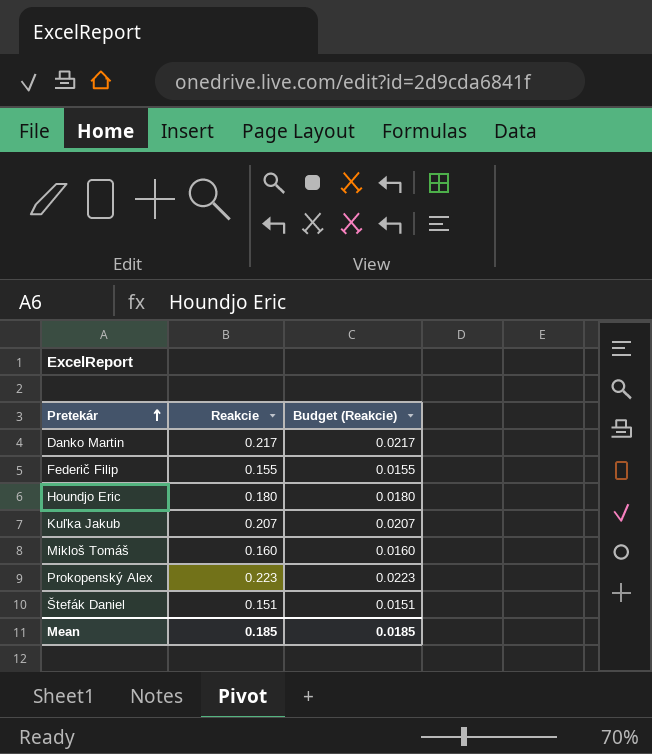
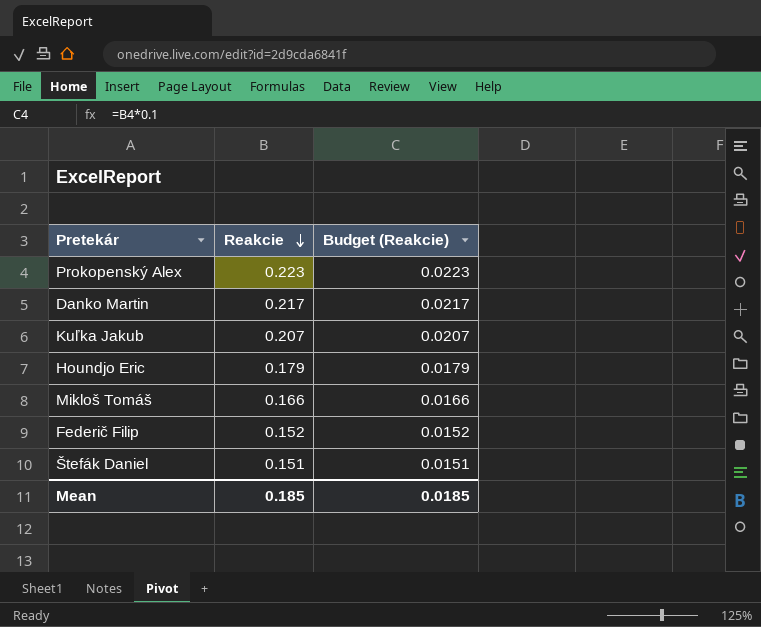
row order: Pretekár ascending -> Reakcie descending
Houndjo Eric | Reakcie: 0.180 -> 0.179
Houndjo Eric | Budget (Reakcie): 0.0180 -> 0.0179
Mikloš Tomáš | Reakcie: 0.160 -> 0.166
Mikloš Tomáš | Budget (Reakcie): 0.0160 -> 0.0166
Federič Filip | Reakcie: 0.155 -> 0.152
Federič Filip | Budget (Reakcie): 0.0155 -> 0.0152

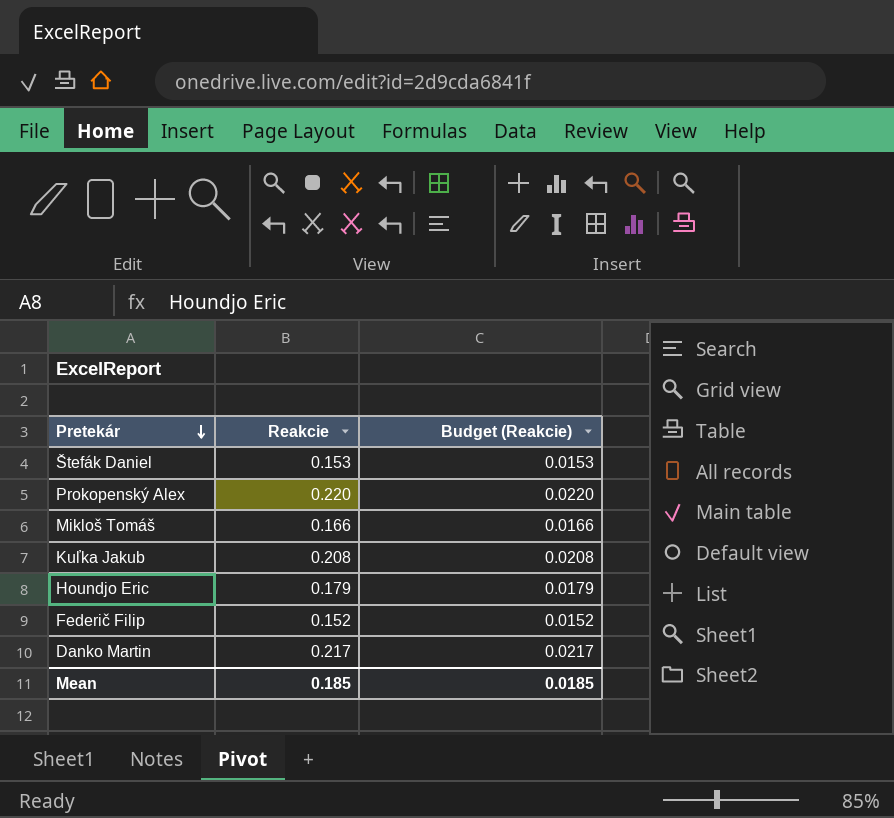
row order: Reakcie descending -> Pretekár descending
Štefák Daniel | Reakcie: 0.151 -> 0.153
Štefák Daniel | Budget (Reakcie): 0.0151 -> 0.0153
Prokopenský Alex | Reakcie: 0.223 -> 0.220
Prokopenský Alex | Budget (Reakcie): 0.0223 -> 0.0220
Kuľka Jakub | Reakcie: 0.207 -> 0.208
Kuľka Jakub | Budget (Reakcie): 0.0207 -> 0.0208

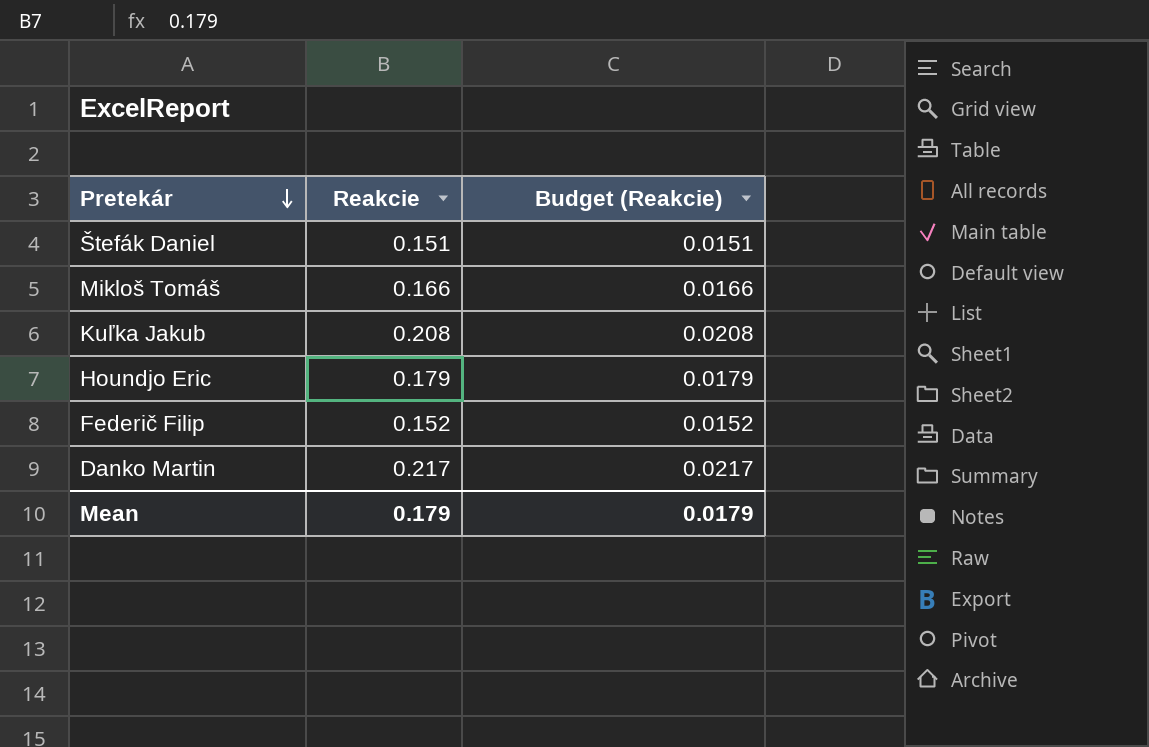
row Prokopenský Alex: 0.220 | 0.0220 -> none
Štefák Daniel | Reakcie: 0.153 -> 0.151
Štefák Daniel | Budget (Reakcie): 0.0153 -> 0.0151
Mean | Reakcie: 0.185 -> 0.179
Mean | Budget (Reakcie): 0.0185 -> 0.0179

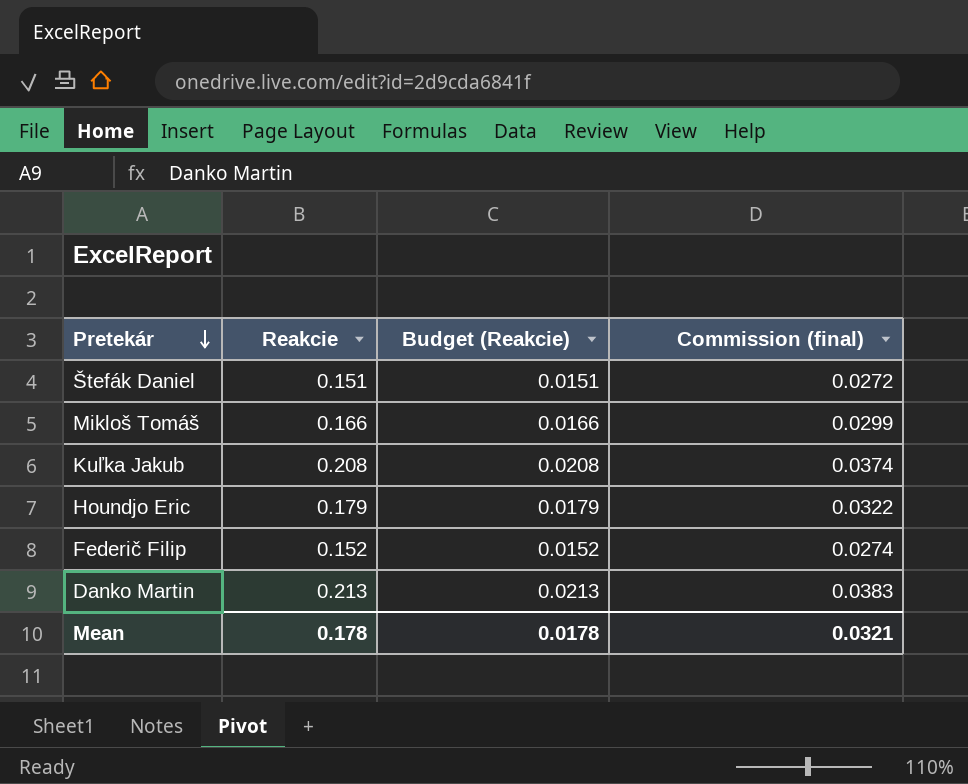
column Commission (final) | formula: none -> [Reakcie] * 0.18
Danko Martin | Reakcie: 0.217 -> 0.213
Danko Martin | Budget (Reakcie): 0.0217 -> 0.0213
Mean | Reakcie: 0.179 -> 0.178
Mean | Budget (Reakcie): 0.0179 -> 0.0178

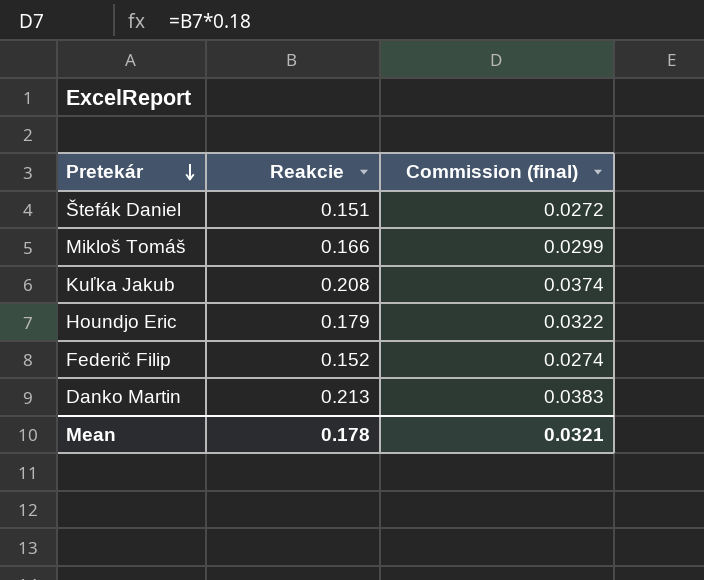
column Budget (Reakcie) | formula: [Reakcie] * 0.1 -> none

